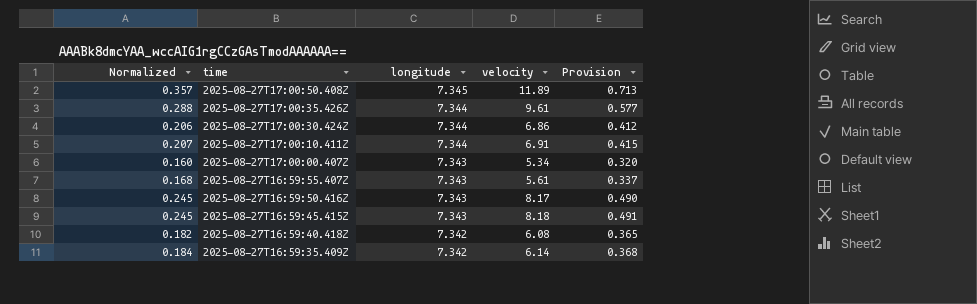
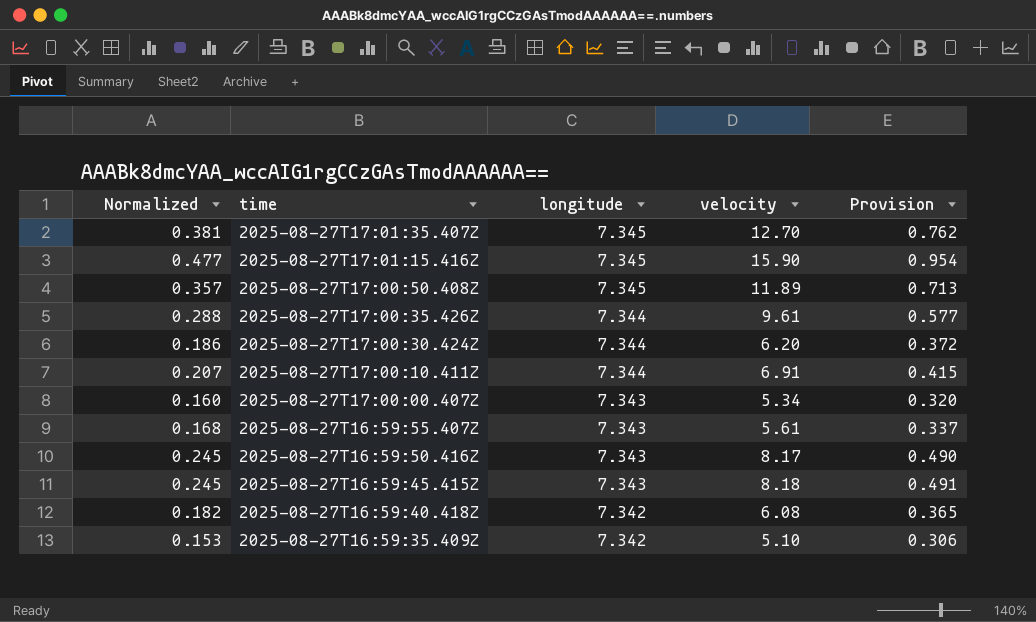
row 2025-08-27T17:01:35.407Z: none -> 0.381 | 7.345 | 12.70 | 0.762
row 2025-08-27T17:01:15.416Z: none -> 0.477 | 7.345 | 15.90 | 0.954
2025-08-27T17:00:30.424Z | Normalized: 0.206 -> 0.186
2025-08-27T17:00:30.424Z | velocity: 6.86 -> 6.20
2025-08-27T17:00:30.424Z | Provision: 0.412 -> 0.372
2025-08-27T16:59:35.409Z | Normalized: 0.184 -> 0.153
2025-08-27T16:59:35.409Z | velocity: 6.14 -> 5.10
2025-08-27T16:59:35.409Z | Provision: 0.368 -> 0.306

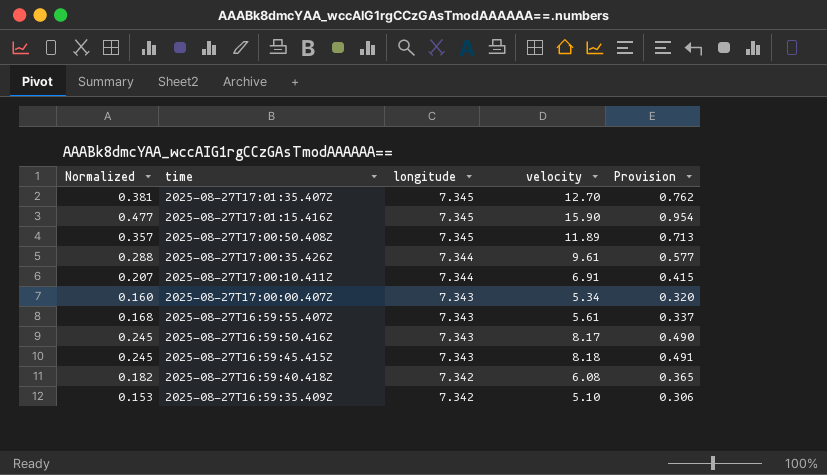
row 2025-08-27T17:00:30.424Z: 0.186 | 7.344 | 6.20 | 0.372 -> none

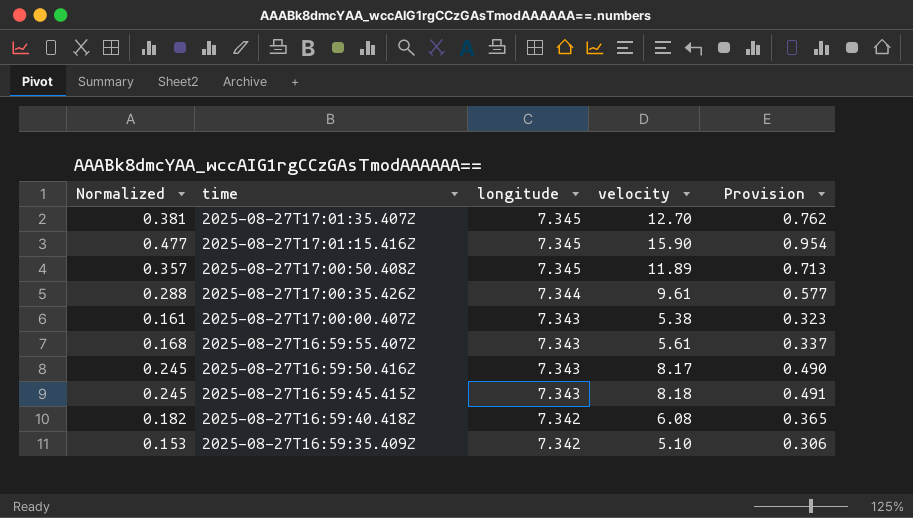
row 2025-08-27T17:00:10.411Z: 0.207 | 7.344 | 6.91 | 0.415 -> none
2025-08-27T17:00:00.407Z | Normalized: 0.160 -> 0.161
2025-08-27T17:00:00.407Z | velocity: 5.34 -> 5.38
2025-08-27T17:00:00.407Z | Provision: 0.320 -> 0.323

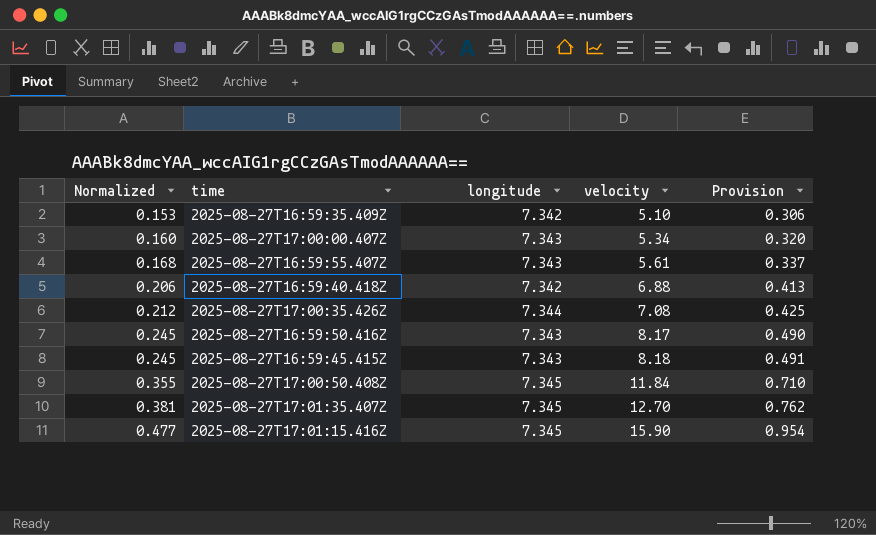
row order: time descending -> Normalized ascending
2025-08-27T17:00:00.407Z | Normalized: 0.161 -> 0.160
2025-08-27T17:00:00.407Z | velocity: 5.38 -> 5.34
2025-08-27T17:00:00.407Z | Provision: 0.323 -> 0.320
2025-08-27T16:59:40.418Z | Normalized: 0.182 -> 0.206
2025-08-27T16:59:40.418Z | velocity: 6.08 -> 6.88
2025-08-27T16:59:40.418Z | Provision: 0.365 -> 0.413
2025-08-27T17:00:35.426Z | Normalized: 0.288 -> 0.212
2025-08-27T17:00:35.426Z | velocity: 9.61 -> 7.08
2025-08-27T17:00:35.426Z | Provision: 0.577 -> 0.425
2025-08-27T17:00:50.408Z | Normalized: 0.357 -> 0.355
2025-08-27T17:00:50.408Z | velocity: 11.89 -> 11.84
2025-08-27T17:00:50.408Z | Provision: 0.713 -> 0.710

